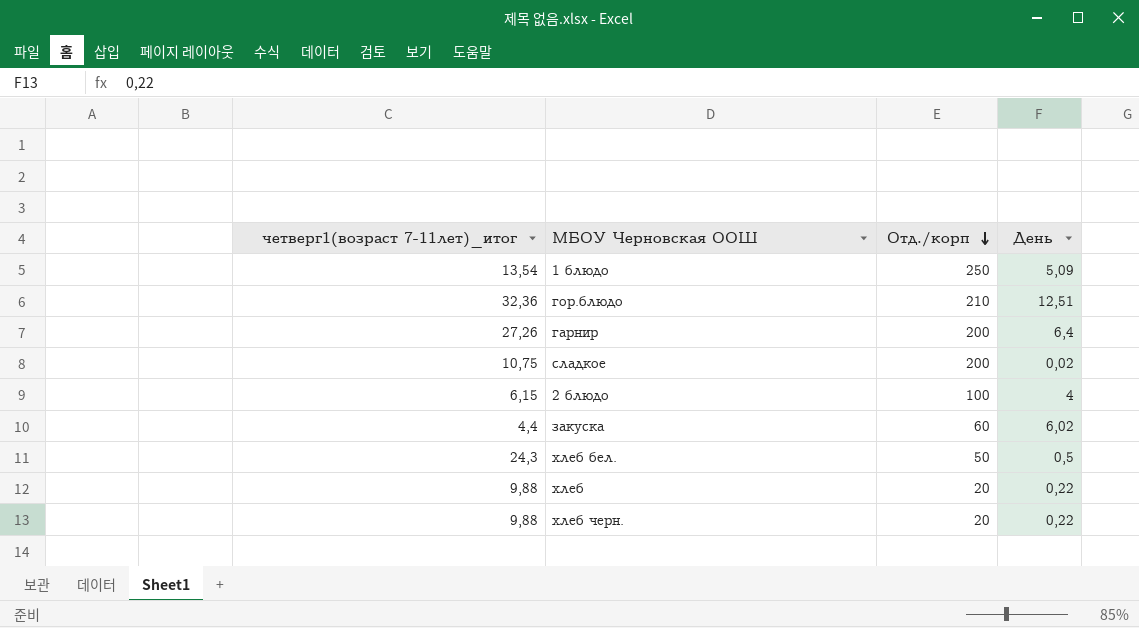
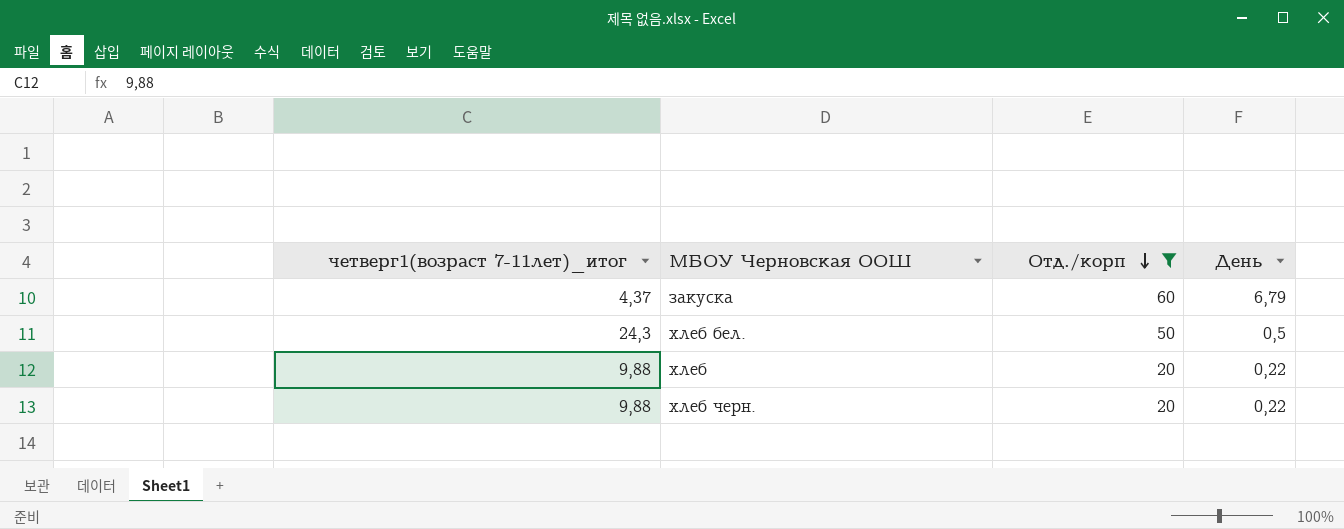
filter: none -> Отд./корп <= 60
закуска | четверг1(возраст 7-11лет)_итог: 4,4 -> 4,37
закуска | День: 6,02 -> 6,79

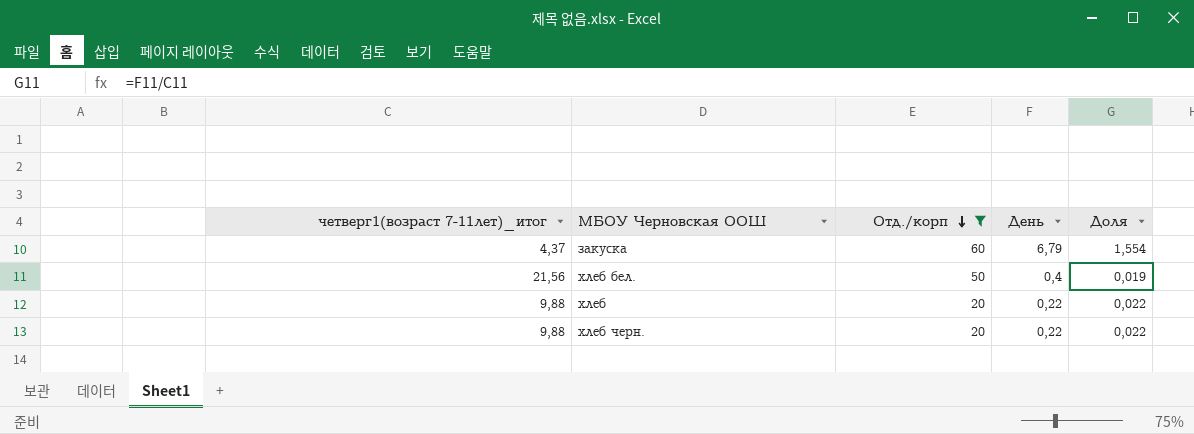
column Доля | formula: none -> [День] / [четверг1(возраст 7-11лет)_итог]
хлеб бел. | четверг1(возраст 7-11лет)_итог: 24,3 -> 21,56
хлеб бел. | День: 0,5 -> 0,4

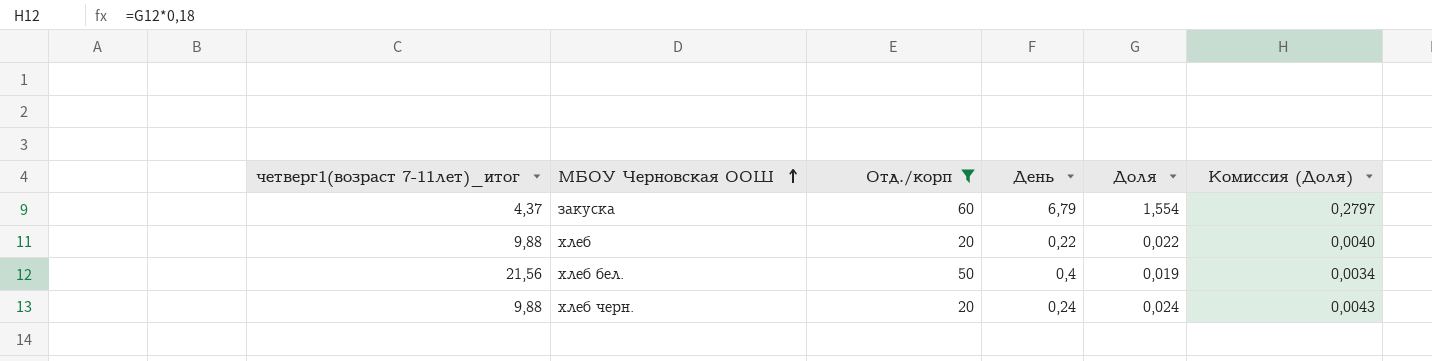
row order: Отд./корп descending -> МБОУ Черновская ООШ ascending
column Комиссия (Доля) | formula: none -> [Доля] * 0,18
хлеб черн. | День: 0,22 -> 0,24
хлеб черн. | Доля: 0,022 -> 0,024

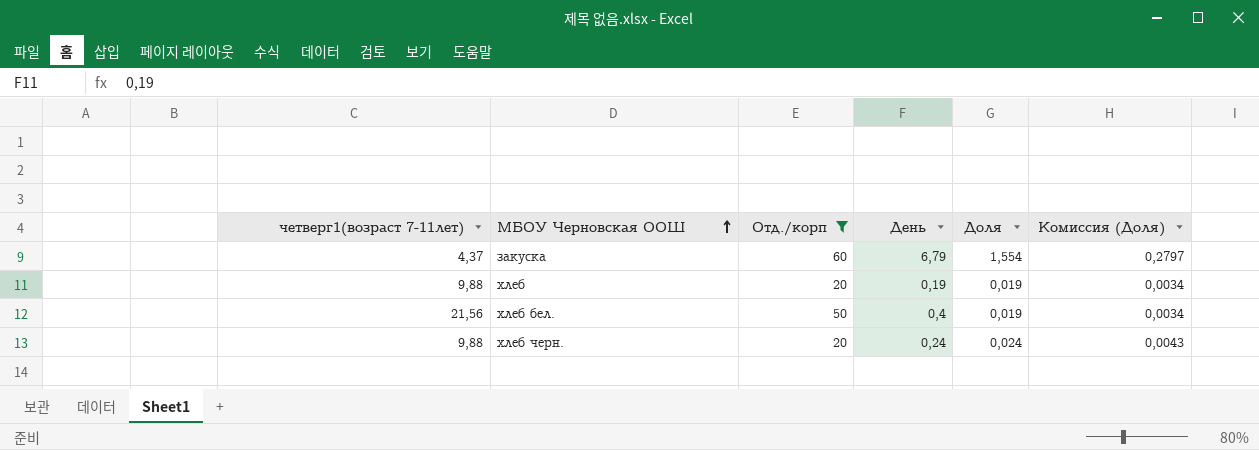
column name: четверг1(возраст 7-11лет)_итог -> четверг1(возраст 7-11лет)
хлеб | День: 0,22 -> 0,19
хлеб | Доля: 0,022 -> 0,019
хлеб | Комиссия (Доля): 0,0040 -> 0,0034

